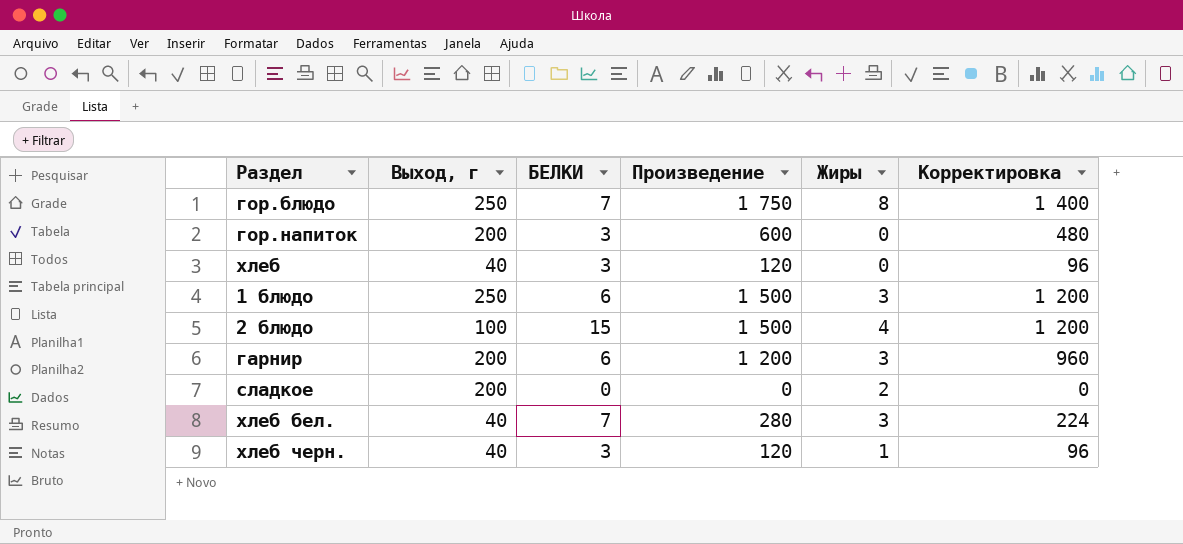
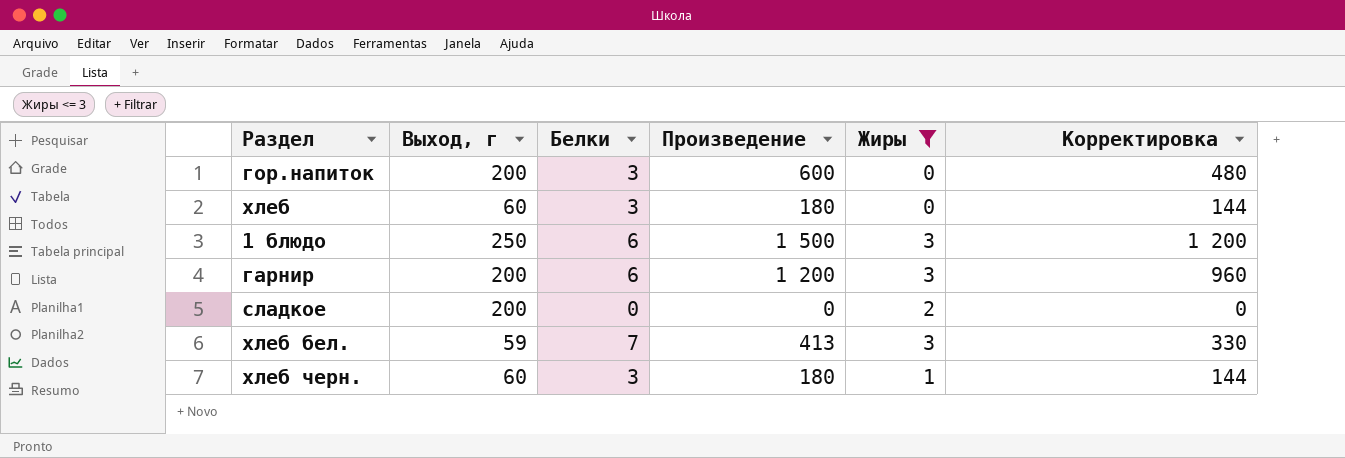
filter: none -> Жиры <= 3
column name: БЕЛКИ -> Белки
хлеб | Выход, г: 40 -> 60
хлеб | Произведение: 120 -> 180
хлеб | Корректировка: 96 -> 144
хлеб бел. | Выход, г: 40 -> 59
хлеб бел. | Произведение: 280 -> 413
хлеб бел. | Корректировка: 224 -> 330
хлеб черн. | Выход, г: 40 -> 60
хлеб черн. | Произведение: 120 -> 180
хлеб черн. | Корректировка: 96 -> 144

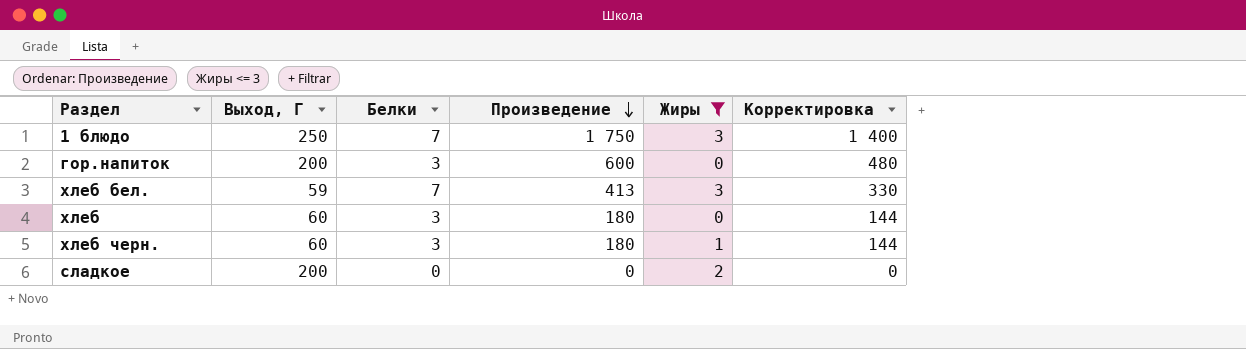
row order: none -> Произведение descending
column name: Выход, г -> Выход, Г
row гарнир: 200 | 6 | 1 200 | 3 | 960 -> none
1 блюдо | Белки: 6 -> 7
1 блюдо | Произведение: 1 500 -> 1 750
1 блюдо | Корректировка: 1 200 -> 1 400

